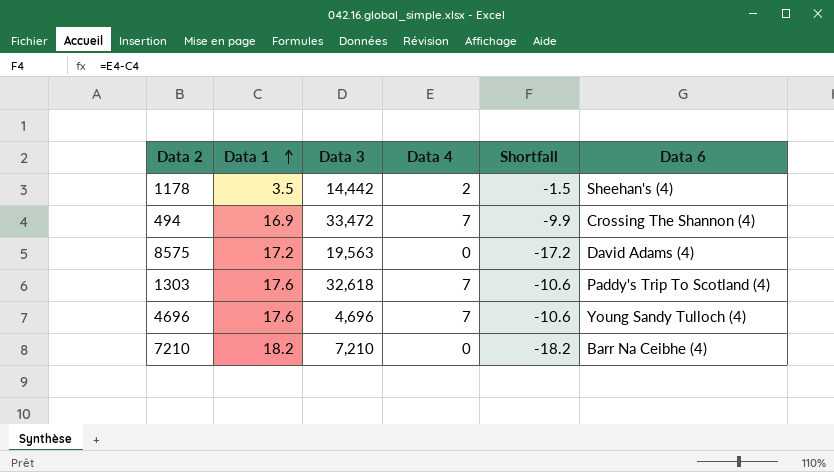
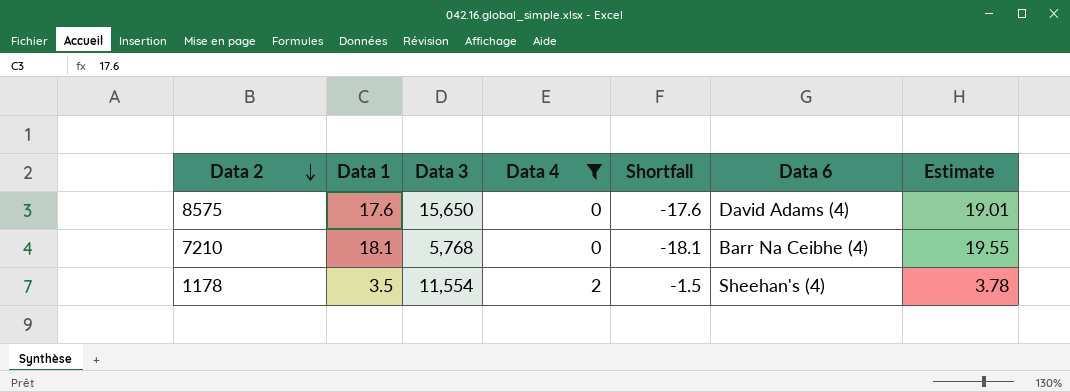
filter: none -> Data 4 != 7
row order: Data 1 ascending -> Data 2 descending
column Estimate | formula: none -> [Data 1] * 1.08
8575 | Data 1: 17.2 -> 17.6
8575 | Data 3: 19,563 -> 15,650
8575 | Shortfall: -17.2 -> -17.6
7210 | Data 1: 18.2 -> 18.1
7210 | Data 3: 7,210 -> 5,768
7210 | Shortfall: -18.2 -> -18.1
1178 | Data 3: 14,442 -> 11,554

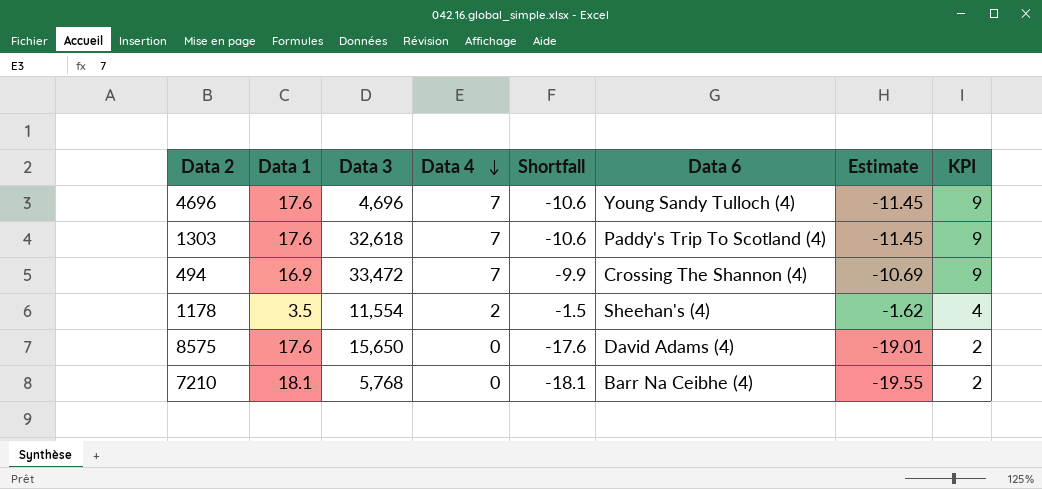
filter: Data 4 != 7 -> none
row order: Data 2 descending -> Data 4 descending
column Estimate | formula: [Data 1] * 1.08 -> [Shortfall] * 1.08
column KPI | formula: none -> [Data 4] + 2

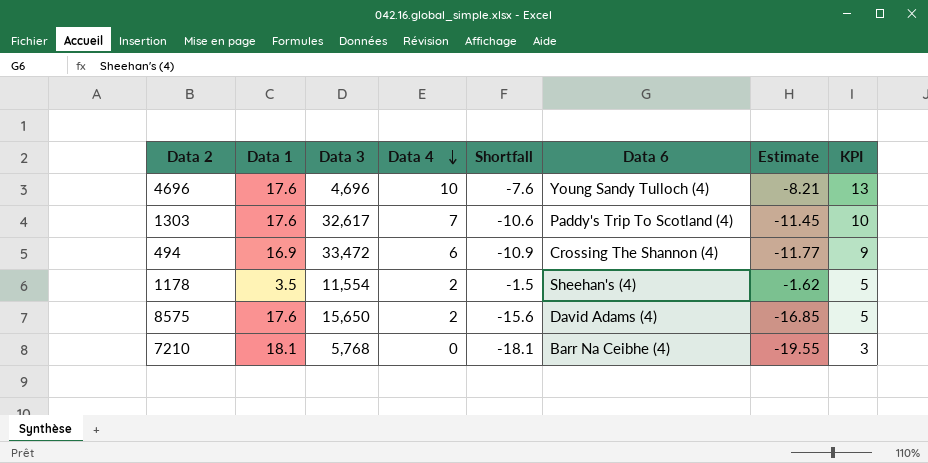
column KPI | formula: [Data 4] + 2 -> [Data 4] + 3
4696 | Data 4: 7 -> 10
4696 | Shortfall: -10.6 -> -7.6
4696 | Estimate: -11.45 -> -8.21
1303 | Data 3: 32,618 -> 32,617
494 | Data 4: 7 -> 6
494 | Shortfall: -9.9 -> -10.9
494 | Estimate: -10.69 -> -11.77
8575 | Data 4: 0 -> 2
8575 | Shortfall: -17.6 -> -15.6
8575 | Estimate: -19.01 -> -16.85

